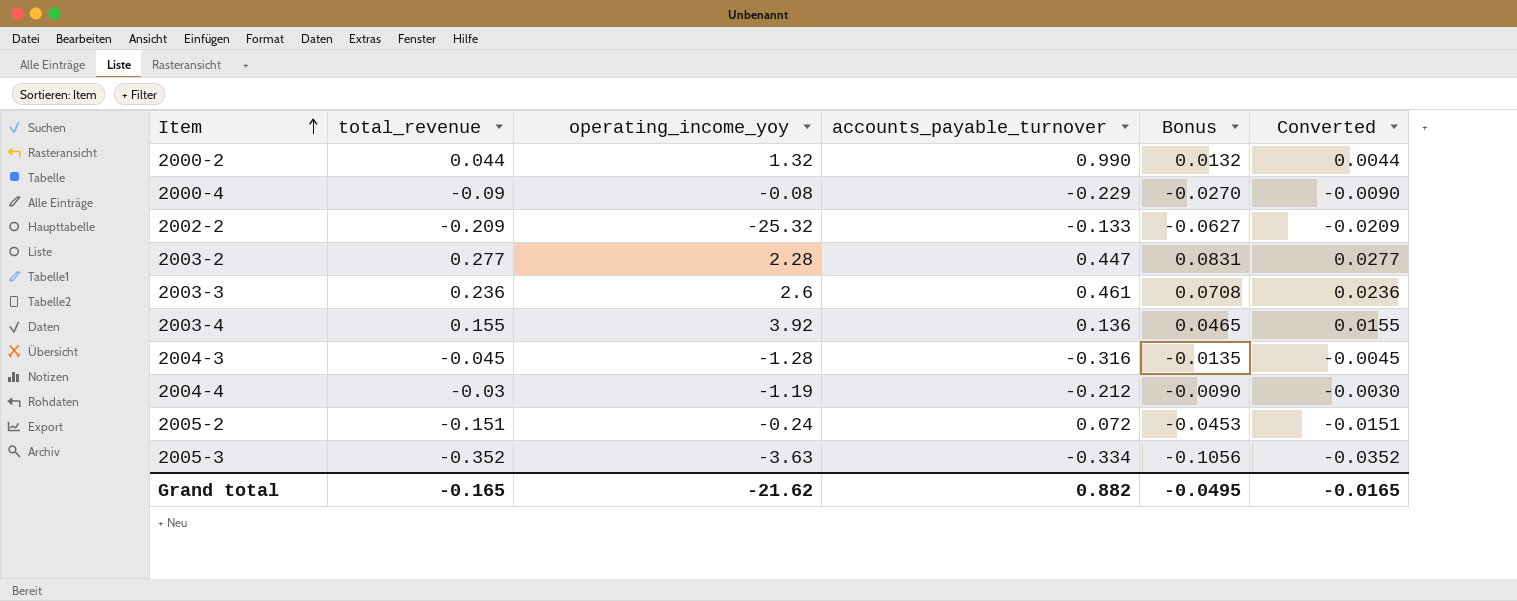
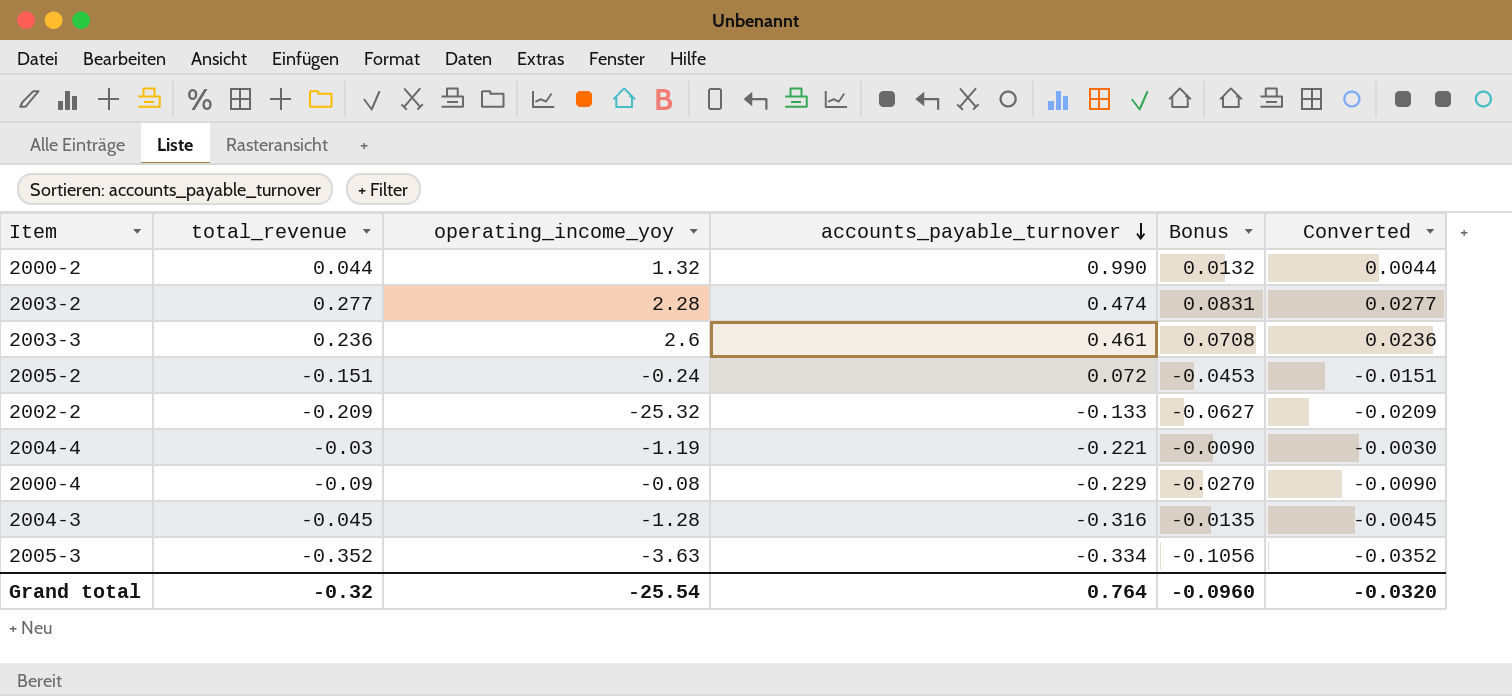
row order: Item ascending -> accounts_payable_turnover descending
row 2003-4: 0.155 | 3.92 | 0.136 | 0.0465 | 0.0155 -> none
2003-2 | accounts_payable_turnover: 0.447 -> 0.474
2004-4 | accounts_payable_turnover: -0.212 -> -0.221
Grand total | total_revenue: -0.165 -> -0.32
Grand total | operating_income_yoy: -21.62 -> -25.54
Grand total | accounts_payable_turnover: 0.882 -> 0.764
Grand total | Bonus: -0.0495 -> -0.0960
Grand total | Converted: -0.0165 -> -0.0320

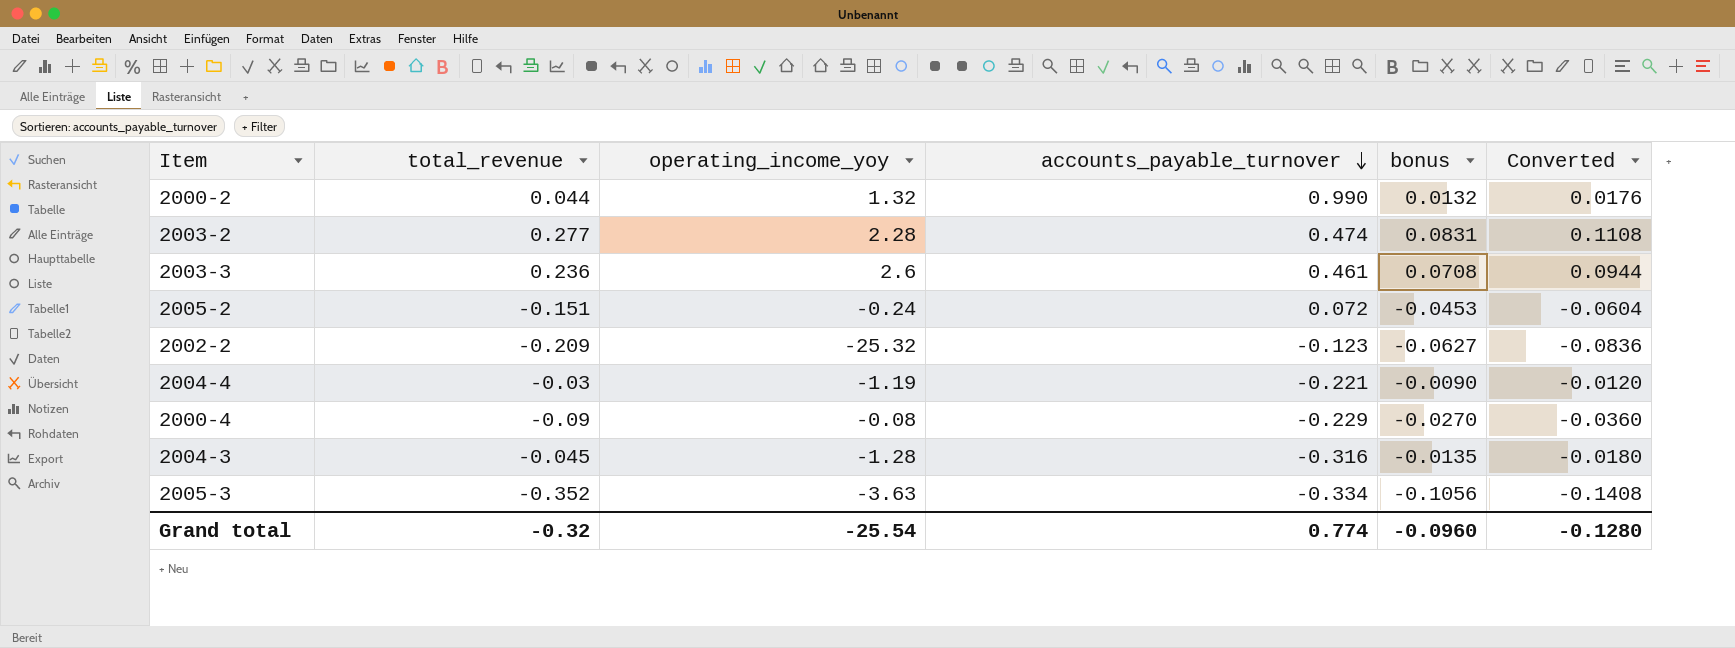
column name: Bonus -> bonus
column Converted | formula: [total_revenue] * 0.1 -> [total_revenue] * 0.4
2002-2 | accounts_payable_turnover: -0.133 -> -0.123
Grand total | accounts_payable_turnover: 0.764 -> 0.774
Grand total | Converted: -0.0320 -> -0.1280

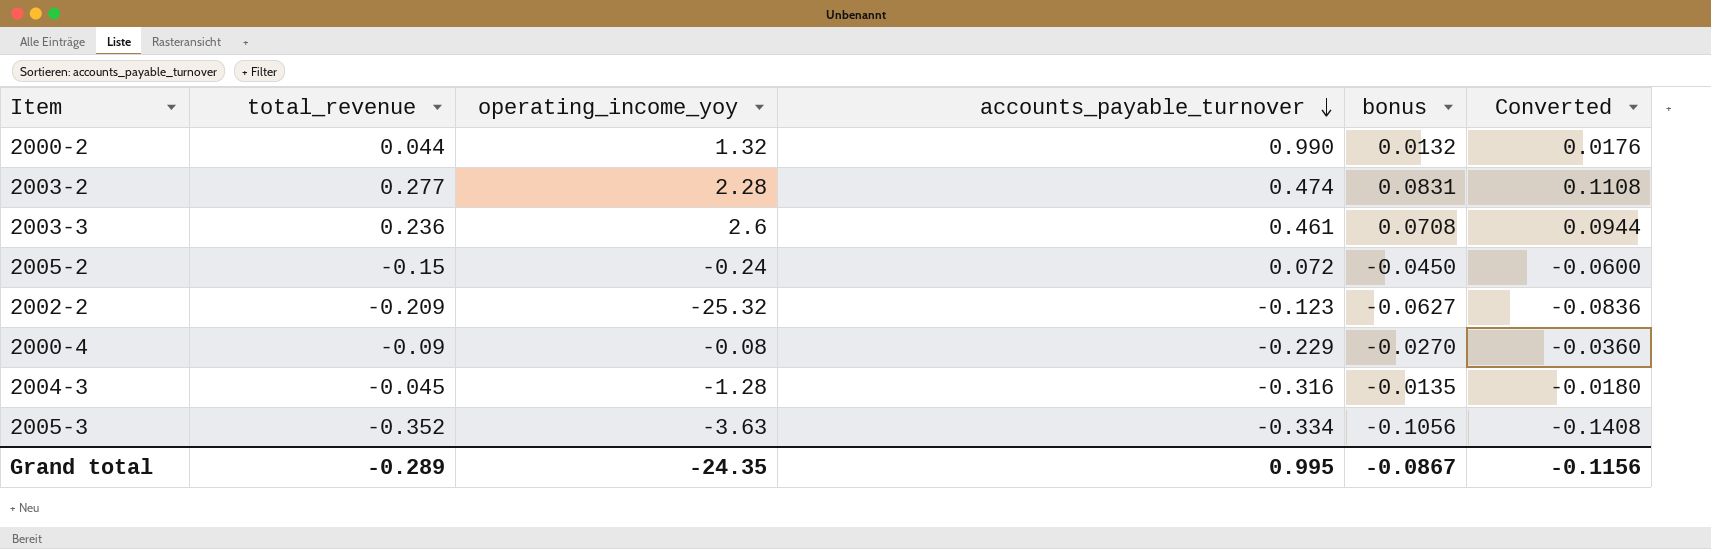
row 2004-4: -0.03 | -1.19 | -0.221 | -0.0090 | -0.0120 -> none
2005-2 | total_revenue: -0.151 -> -0.15
2005-2 | bonus: -0.0453 -> -0.0450
2005-2 | Converted: -0.0604 -> -0.0600
Grand total | total_revenue: -0.32 -> -0.289
Grand total | operating_income_yoy: -25.54 -> -24.35
Grand total | accounts_payable_turnover: 0.774 -> 0.995
Grand total | bonus: -0.0960 -> -0.0867
Grand total | Converted: -0.1280 -> -0.1156

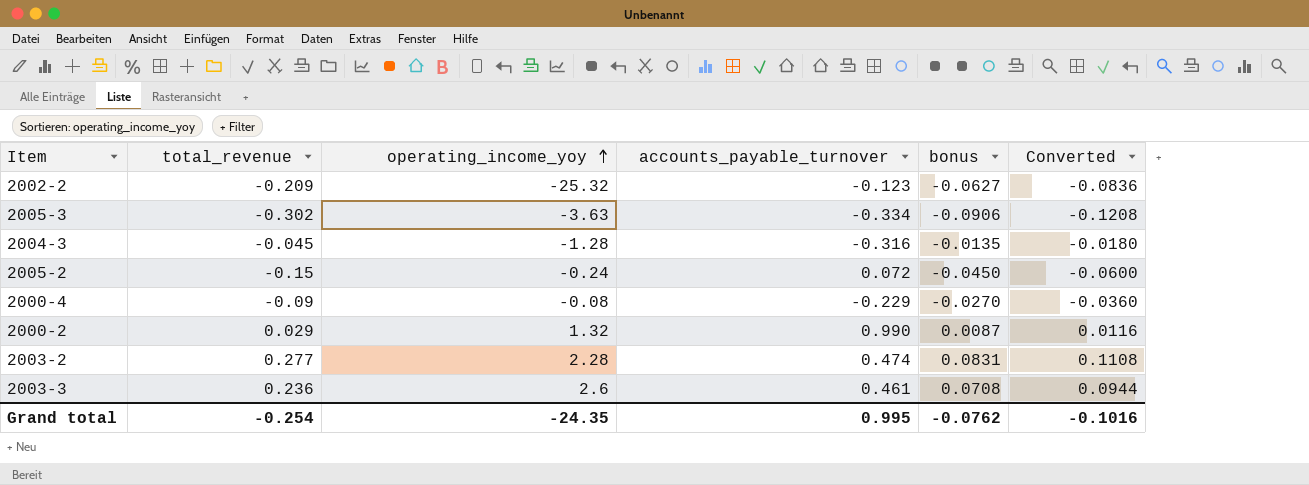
row order: accounts_payable_turnover descending -> operating_income_yoy ascending
2005-3 | total_revenue: -0.352 -> -0.302
2005-3 | bonus: -0.1056 -> -0.0906
2005-3 | Converted: -0.1408 -> -0.1208
2000-2 | total_revenue: 0.044 -> 0.029
2000-2 | bonus: 0.0132 -> 0.0087
2000-2 | Converted: 0.0176 -> 0.0116
Grand total | total_revenue: -0.289 -> -0.254
Grand total | bonus: -0.0867 -> -0.0762
Grand total | Converted: -0.1156 -> -0.1016

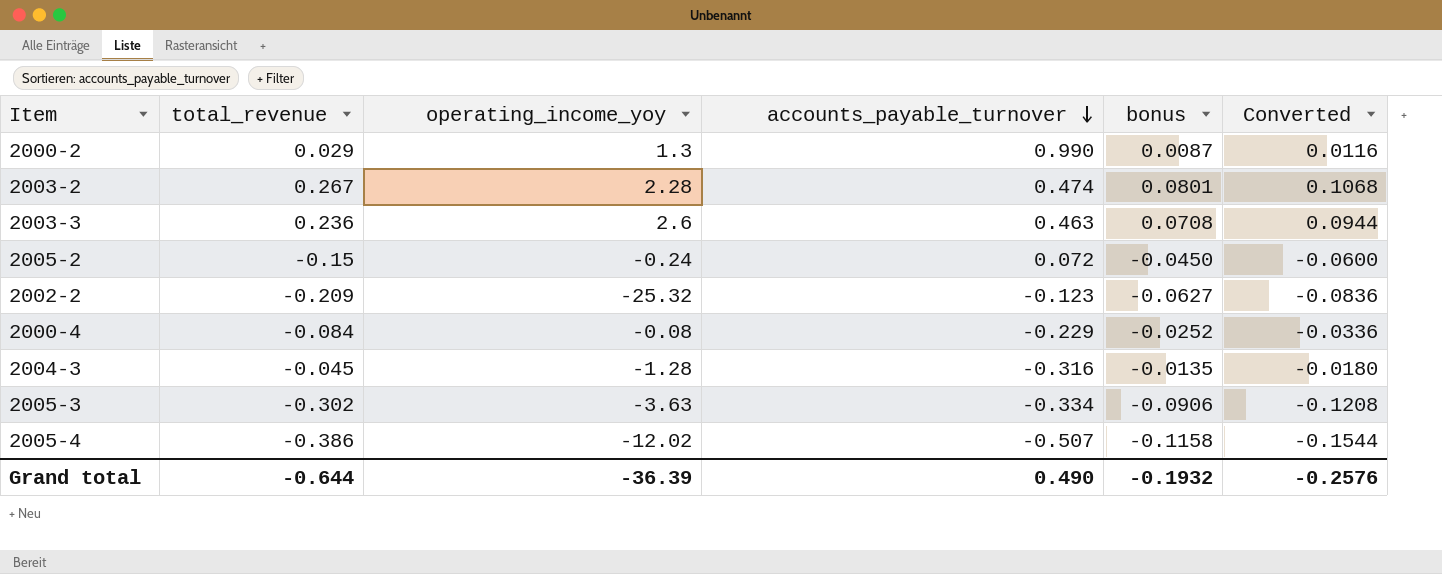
row order: operating_income_yoy ascending -> accounts_payable_turnover descending
2000-2 | operating_income_yoy: 1.32 -> 1.3
2003-2 | total_revenue: 0.277 -> 0.267
2003-2 | bonus: 0.0831 -> 0.0801
2003-2 | Converted: 0.1108 -> 0.1068
2003-3 | accounts_payable_turnover: 0.461 -> 0.463
2000-4 | total_revenue: -0.09 -> -0.084
2000-4 | bonus: -0.0270 -> -0.0252
2000-4 | Converted: -0.0360 -> -0.0336
row 2005-4: none -> -0.386 | -12.02 | -0.507 | -0.1158 | -0.1544
Grand total | total_revenue: -0.254 -> -0.644
Grand total | operating_income_yoy: -24.35 -> -36.39
Grand total | accounts_payable_turnover: 0.995 -> 0.490
Grand total | bonus: -0.0762 -> -0.1932
Grand total | Converted: -0.1016 -> -0.2576

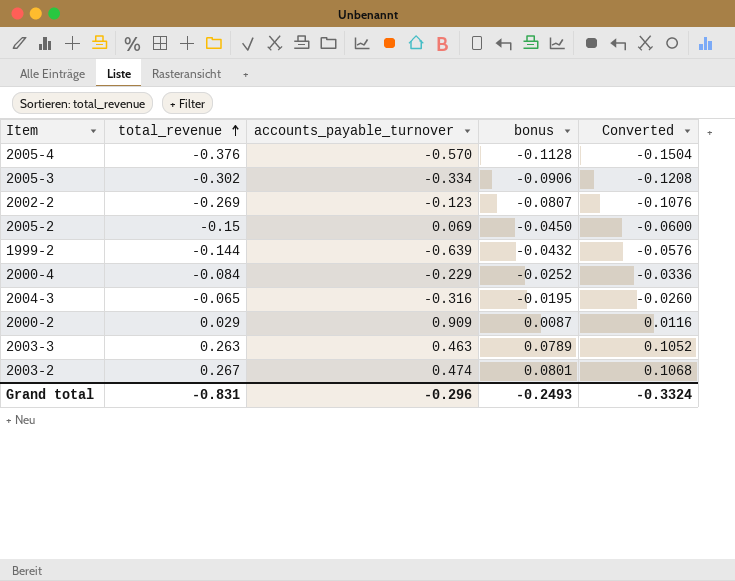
row order: accounts_payable_turnover descending -> total_revenue ascending
column operating_income_yoy | position: 3 -> none
2005-4 | total_revenue: -0.386 -> -0.376
2005-4 | accounts_payable_turnover: -0.507 -> -0.570
2005-4 | bonus: -0.1158 -> -0.1128
2005-4 | Converted: -0.1544 -> -0.1504
2002-2 | total_revenue: -0.209 -> -0.269
2002-2 | bonus: -0.0627 -> -0.0807
2002-2 | Converted: -0.0836 -> -0.1076
2005-2 | accounts_payable_turnover: 0.072 -> 0.069
row 1999-2: none -> -0.144 | -0.639 | -0.0432 | -0.0576
2004-3 | total_revenue: -0.045 -> -0.065
2004-3 | bonus: -0.0135 -> -0.0195
2004-3 | Converted: -0.0180 -> -0.0260
2000-2 | accounts_payable_turnover: 0.990 -> 0.909
2003-3 | total_revenue: 0.236 -> 0.263
2003-3 | bonus: 0.0708 -> 0.0789
2003-3 | Converted: 0.0944 -> 0.1052
Grand total | total_revenue: -0.644 -> -0.831
Grand total | accounts_payable_turnover: 0.490 -> -0.296
Grand total | bonus: -0.1932 -> -0.2493
Grand total | Converted: -0.2576 -> -0.3324

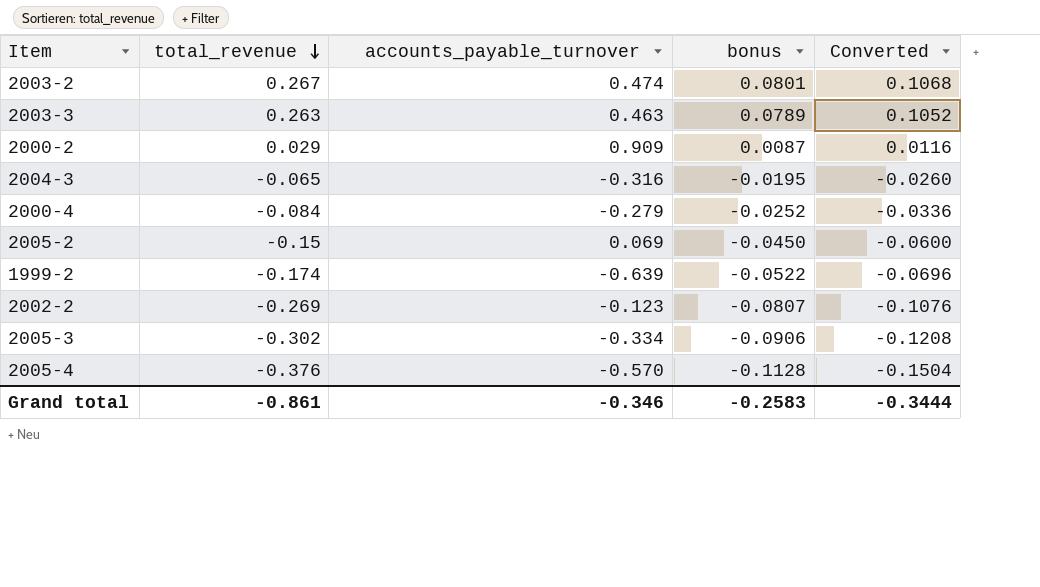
row order: total_revenue ascending -> total_revenue descending
2000-4 | accounts_payable_turnover: -0.229 -> -0.279
1999-2 | total_revenue: -0.144 -> -0.174
1999-2 | bonus: -0.0432 -> -0.0522
1999-2 | Converted: -0.0576 -> -0.0696
Grand total | total_revenue: -0.831 -> -0.861
Grand total | accounts_payable_turnover: -0.296 -> -0.346
Grand total | bonus: -0.2493 -> -0.2583
Grand total | Converted: -0.3324 -> -0.3444

